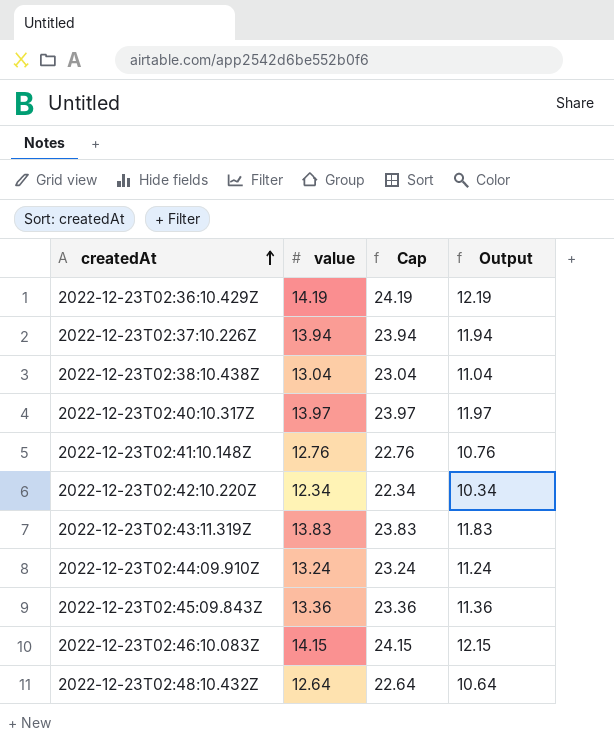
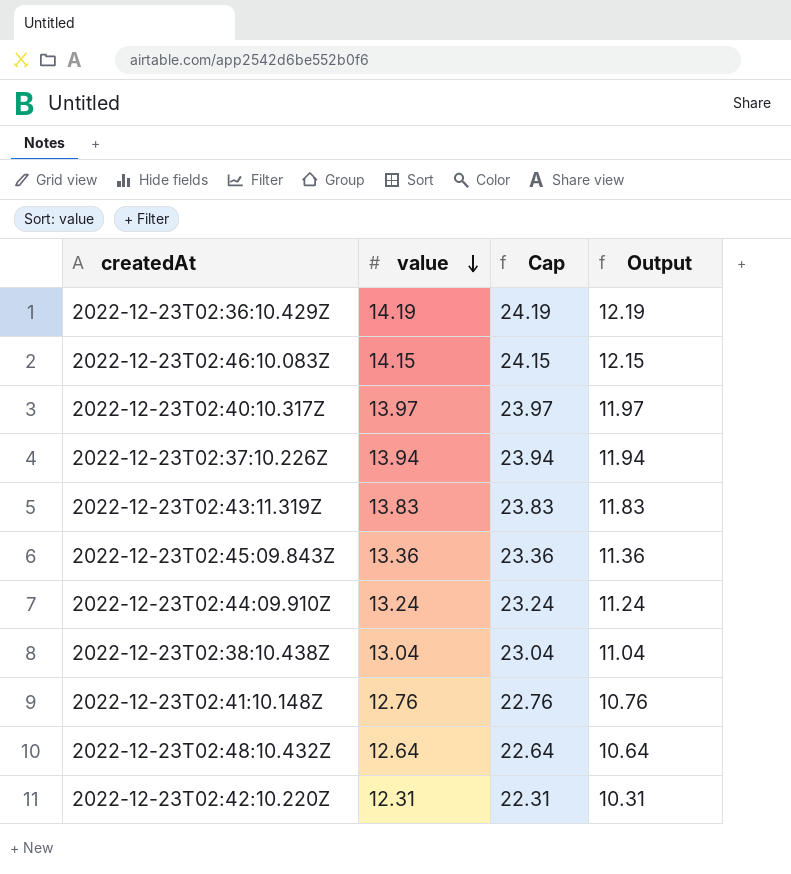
row order: createdAt ascending -> value descending
2022-12-23T02:42:10.220Z | value: 12.34 -> 12.31
2022-12-23T02:42:10.220Z | Cap: 22.34 -> 22.31
2022-12-23T02:42:10.220Z | Output: 10.34 -> 10.31

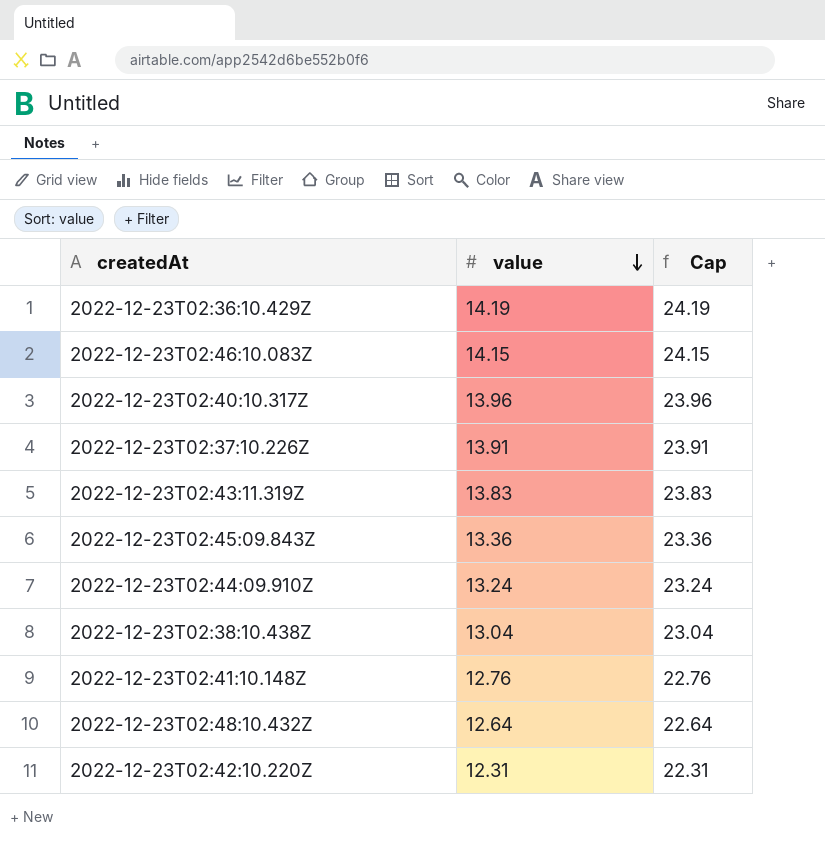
column Output | formula: [value] - 2 -> none
2022-12-23T02:40:10.317Z | value: 13.97 -> 13.96
2022-12-23T02:40:10.317Z | Cap: 23.97 -> 23.96
2022-12-23T02:37:10.226Z | value: 13.94 -> 13.91
2022-12-23T02:37:10.226Z | Cap: 23.94 -> 23.91

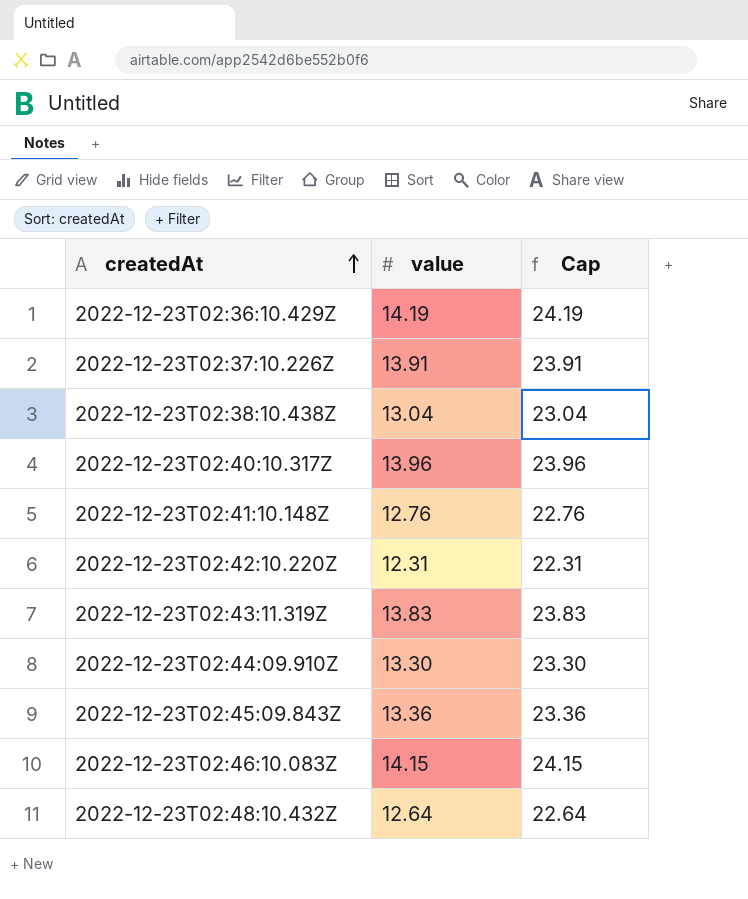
row order: value descending -> createdAt ascending
2022-12-23T02:44:09.910Z | value: 13.24 -> 13.30
2022-12-23T02:44:09.910Z | Cap: 23.24 -> 23.30

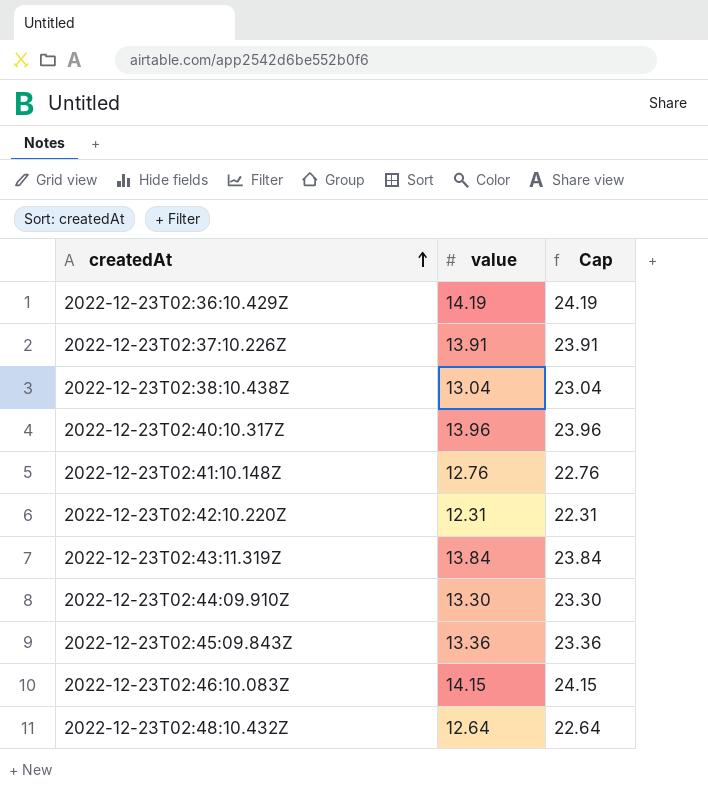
2022-12-23T02:43:11.319Z | value: 13.83 -> 13.84
2022-12-23T02:43:11.319Z | Cap: 23.83 -> 23.84

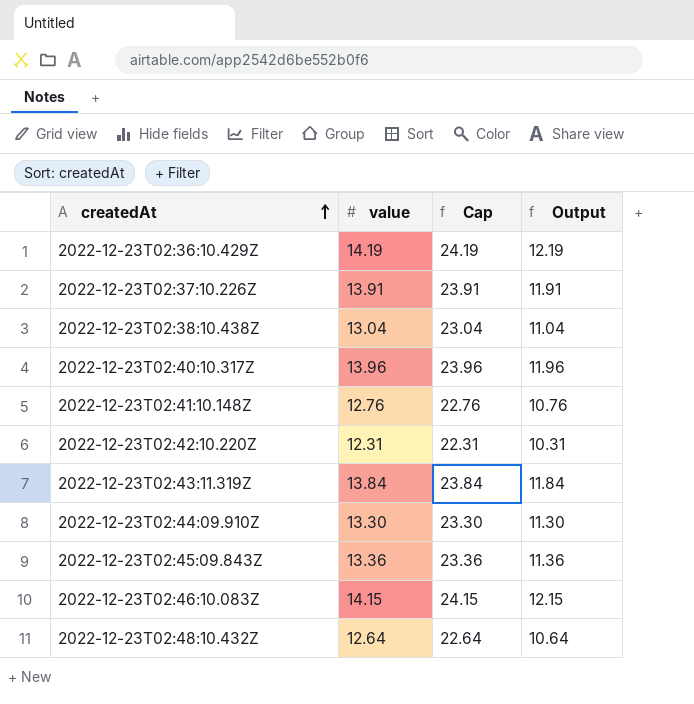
column Output | formula: none -> [value] - 2

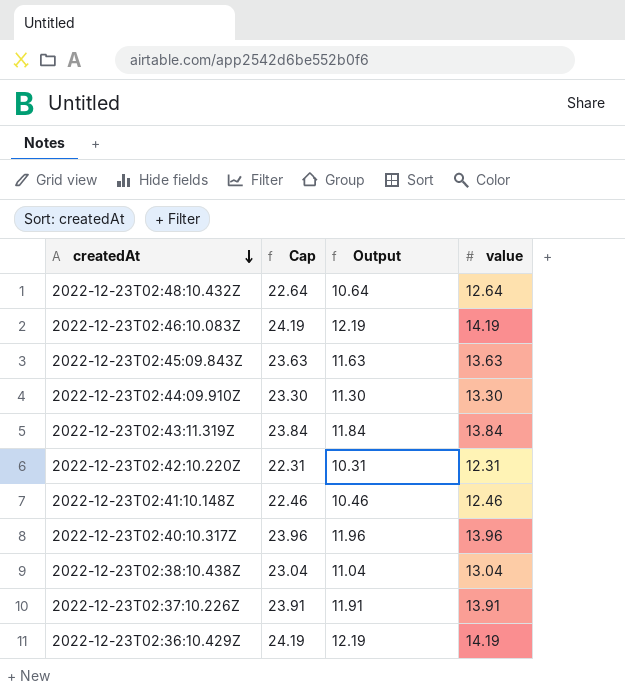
row order: createdAt ascending -> createdAt descending
column value | position: 2 -> 4
2022-12-23T02:46:10.083Z | Cap: 24.15 -> 24.19
2022-12-23T02:46:10.083Z | Output: 12.15 -> 12.19
2022-12-23T02:46:10.083Z | value: 14.15 -> 14.19
2022-12-23T02:45:09.843Z | Cap: 23.36 -> 23.63
2022-12-23T02:45:09.843Z | Output: 11.36 -> 11.63
2022-12-23T02:45:09.843Z | value: 13.36 -> 13.63
2022-12-23T02:41:10.148Z | Cap: 22.76 -> 22.46
2022-12-23T02:41:10.148Z | Output: 10.76 -> 10.46
2022-12-23T02:41:10.148Z | value: 12.76 -> 12.46

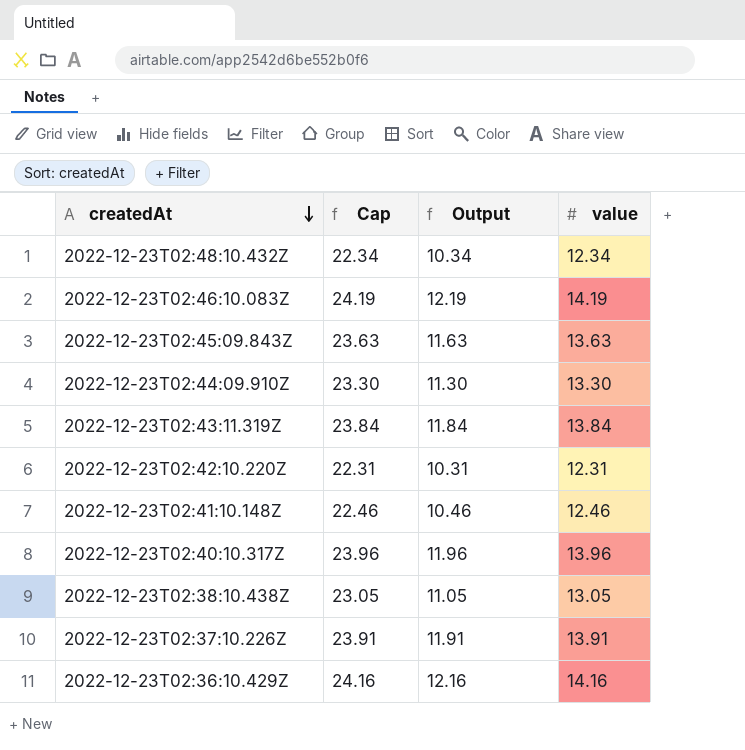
2022-12-23T02:48:10.432Z | Cap: 22.64 -> 22.34
2022-12-23T02:48:10.432Z | Output: 10.64 -> 10.34
2022-12-23T02:48:10.432Z | value: 12.64 -> 12.34
2022-12-23T02:38:10.438Z | Cap: 23.04 -> 23.05
2022-12-23T02:38:10.438Z | Output: 11.04 -> 11.05
2022-12-23T02:38:10.438Z | value: 13.04 -> 13.05
2022-12-23T02:36:10.429Z | Cap: 24.19 -> 24.16
2022-12-23T02:36:10.429Z | Output: 12.19 -> 12.16
2022-12-23T02:36:10.429Z | value: 14.19 -> 14.16

